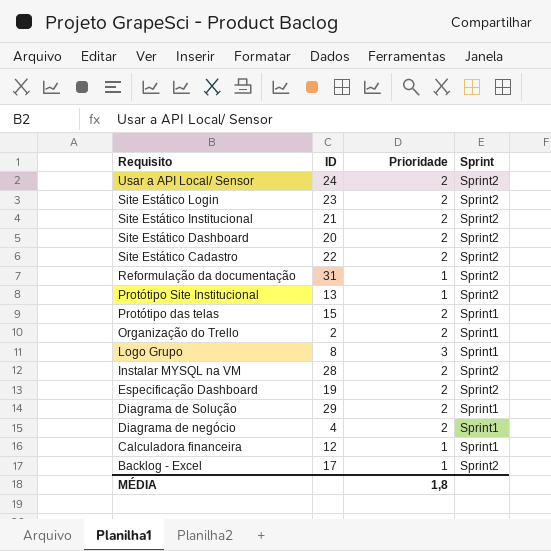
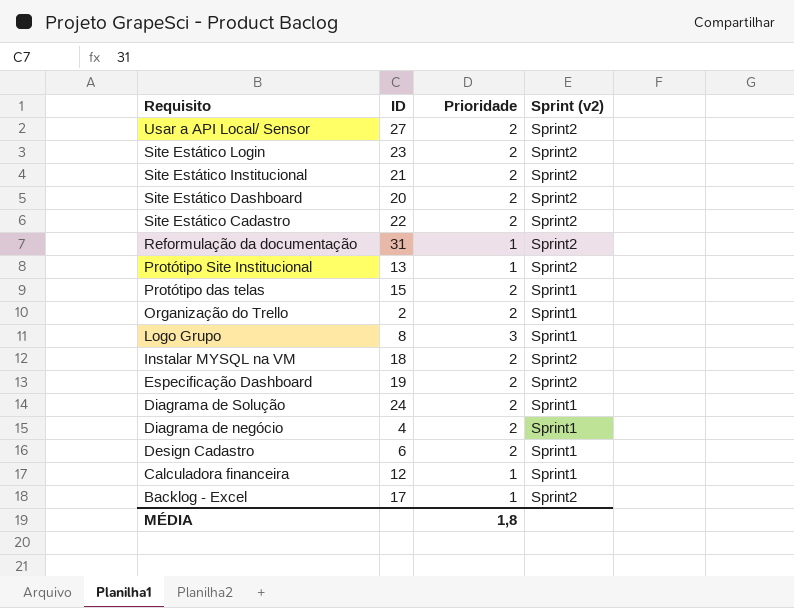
column name: Sprint -> Sprint (v2)
Usar a API Local/ Sensor | ID: 24 -> 27
Instalar MYSQL na VM | ID: 28 -> 18
Diagrama de Solução | ID: 29 -> 24
row Design Cadastro: none -> 6 | 2 | Sprint1

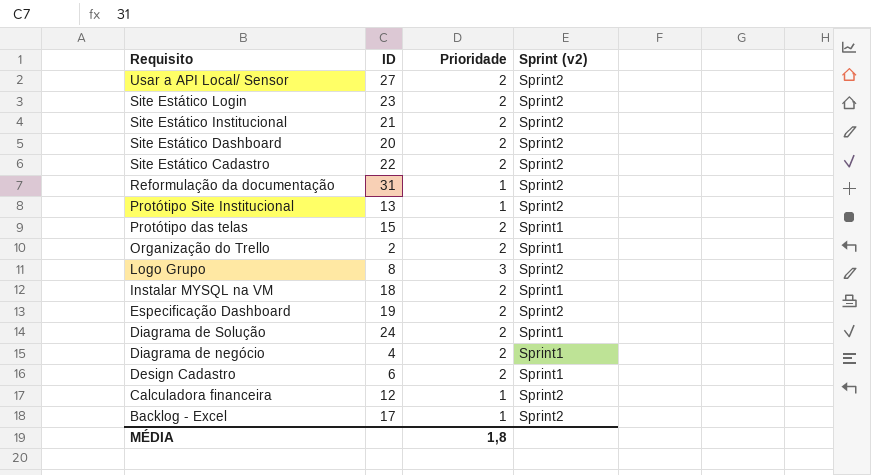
Logo Grupo | Sprint (v2): Sprint1 -> Sprint2
Instalar MYSQL na VM | Sprint (v2): Sprint2 -> Sprint1
Calculadora financeira | Sprint (v2): Sprint1 -> Sprint2

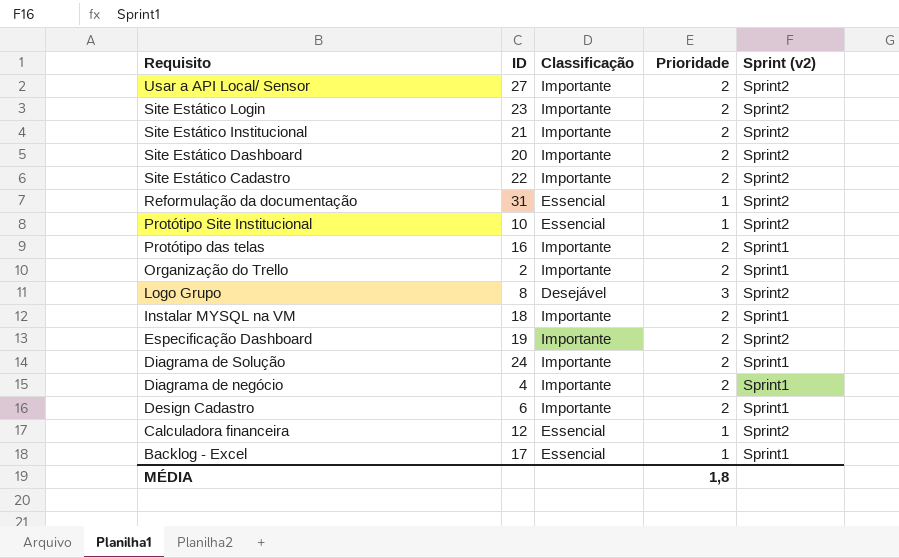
column Classificação | position: none -> 3
Protótipo Site Institucional | ID: 13 -> 10
Protótipo das telas | ID: 15 -> 16
Backlog - Excel | Sprint (v2): Sprint2 -> Sprint1

